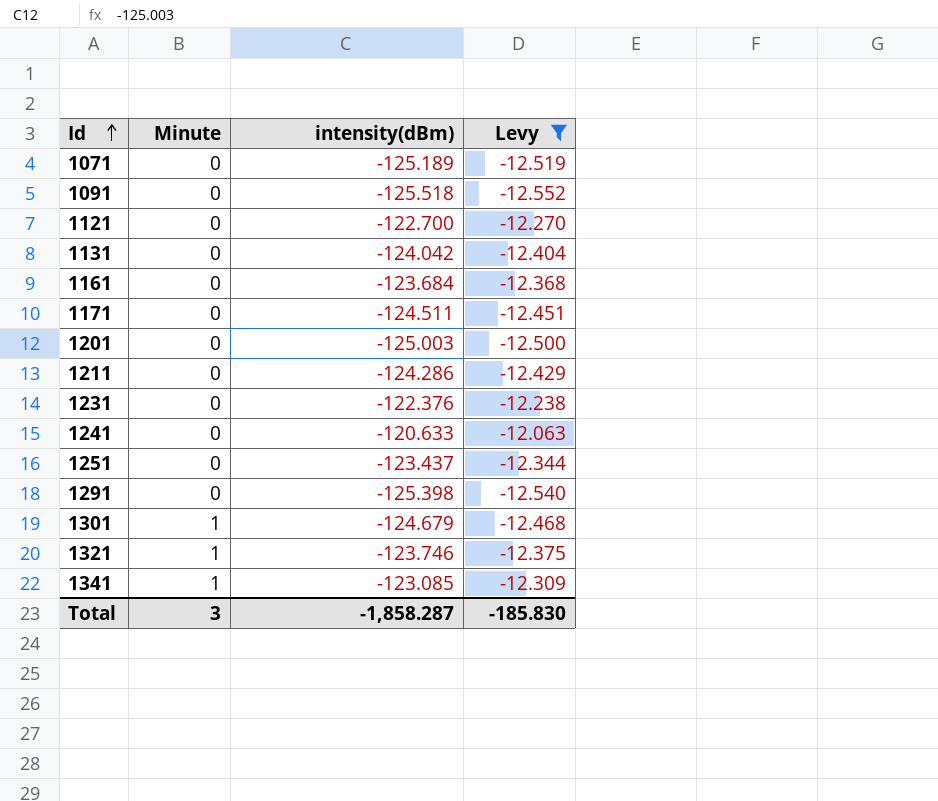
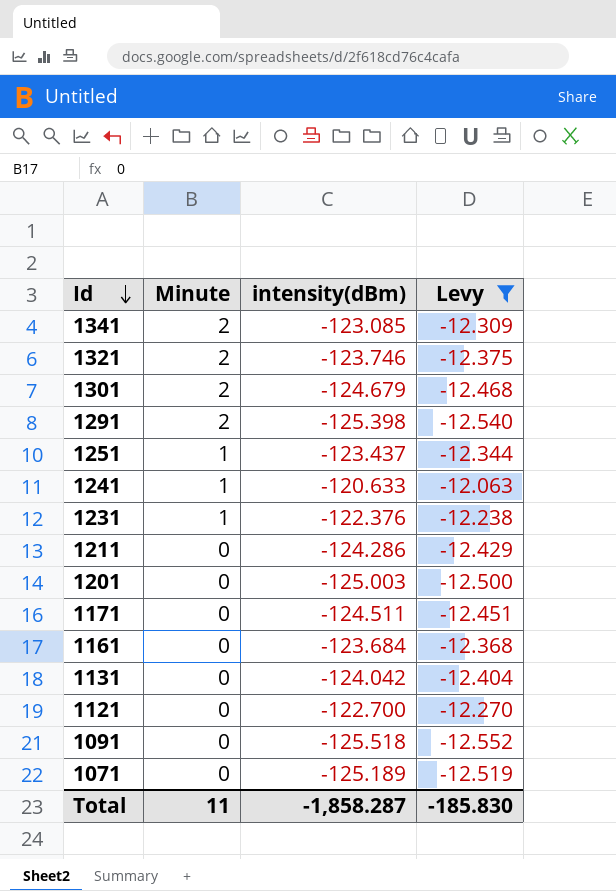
row order: Id ascending -> Id descending
1341 | Minute: 1 -> 2
1321 | Minute: 1 -> 2
1301 | Minute: 1 -> 2
1291 | Minute: 0 -> 2
1251 | Minute: 0 -> 1
1241 | Minute: 0 -> 1
1231 | Minute: 0 -> 1
Total | Minute: 3 -> 11

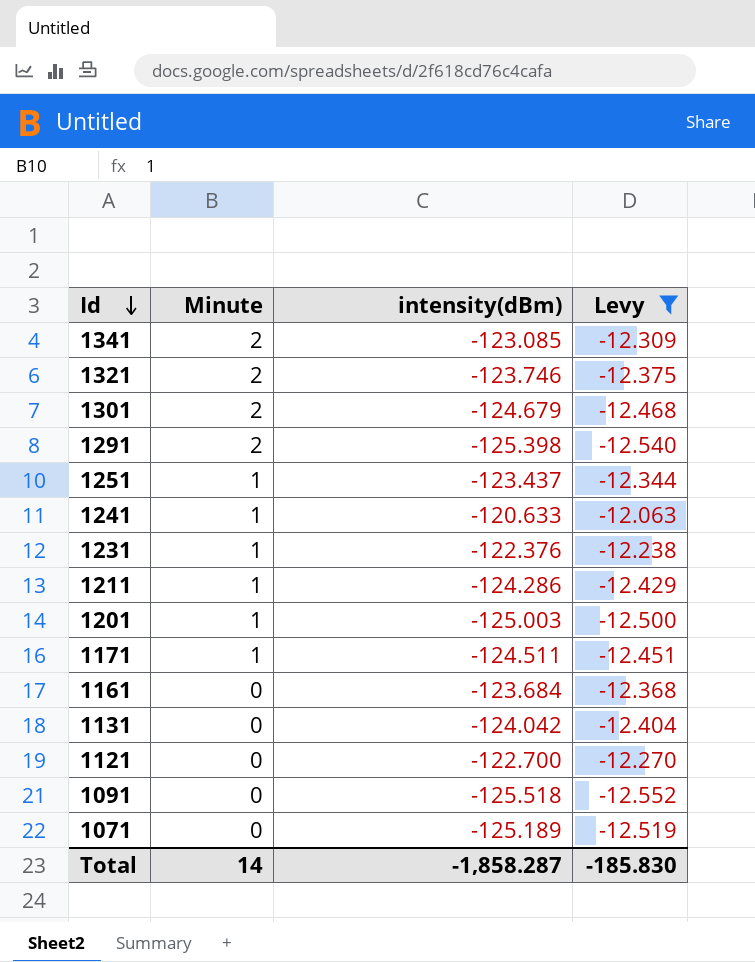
1211 | Minute: 0 -> 1
1201 | Minute: 0 -> 1
1171 | Minute: 0 -> 1
Total | Minute: 11 -> 14

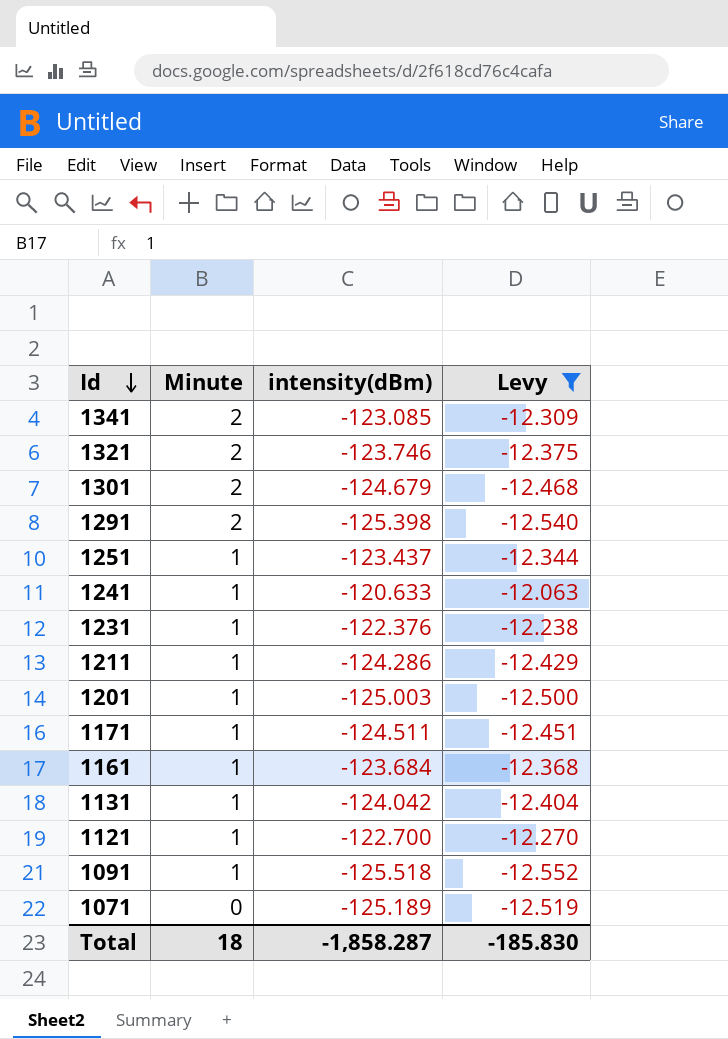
1161 | Minute: 0 -> 1
1131 | Minute: 0 -> 1
1121 | Minute: 0 -> 1
1091 | Minute: 0 -> 1
Total | Minute: 14 -> 18

